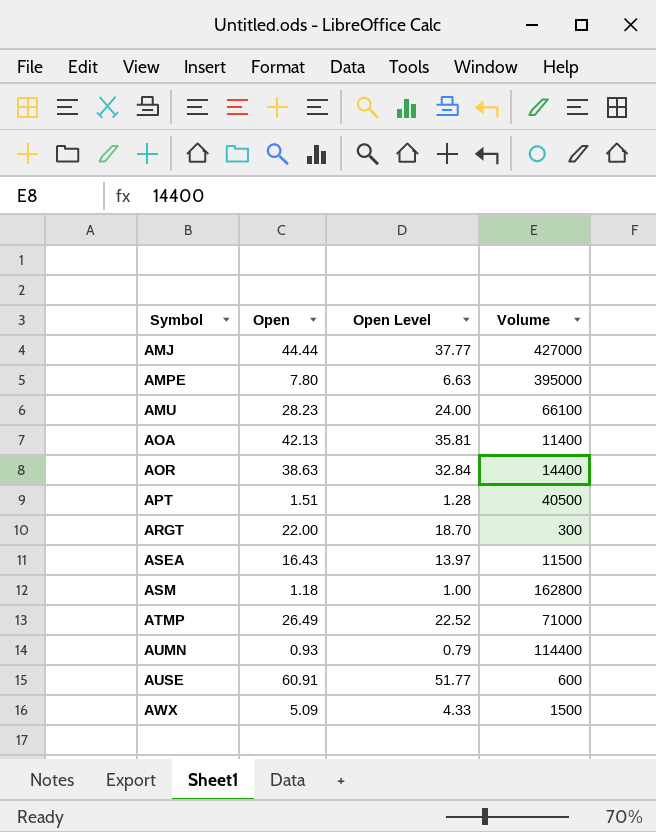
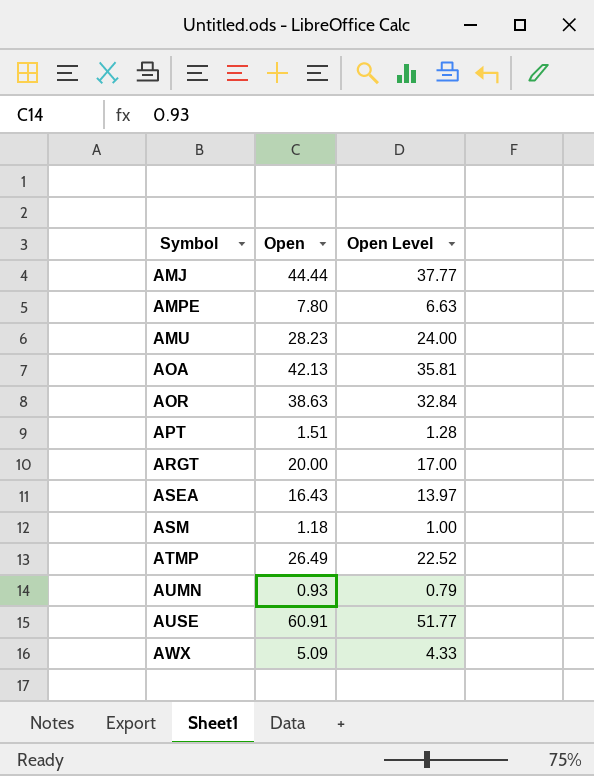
column Volume | position: 4 -> none
ARGT | Open: 22.00 -> 20.00
ARGT | Open Level: 18.70 -> 17.00

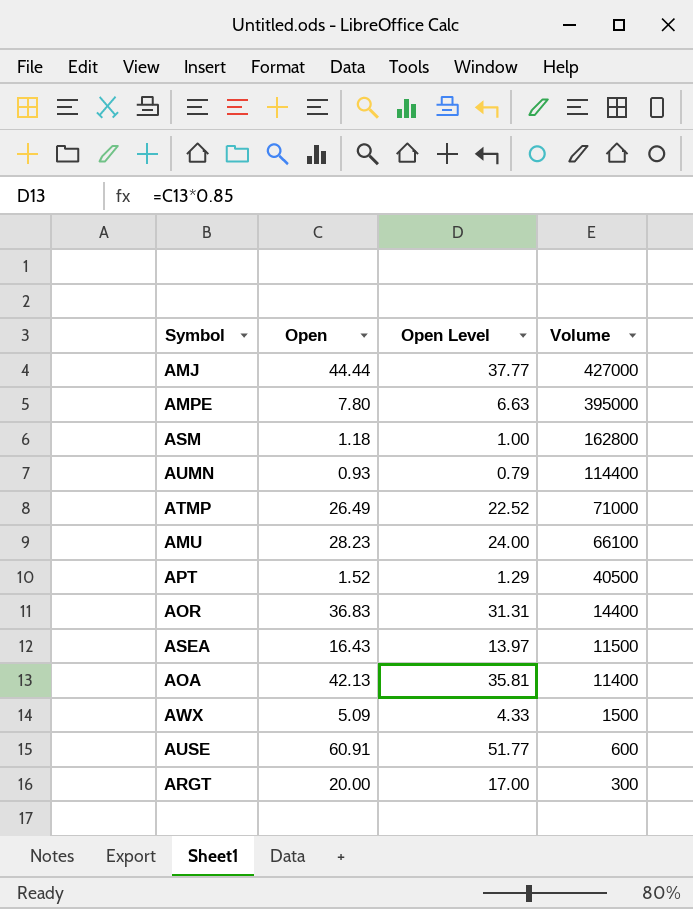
row order: Symbol ascending -> Volume descending
column Volume | position: none -> 4
APT | Open: 1.51 -> 1.52
APT | Open Level: 1.28 -> 1.29
AOR | Open: 38.63 -> 36.83
AOR | Open Level: 32.84 -> 31.31

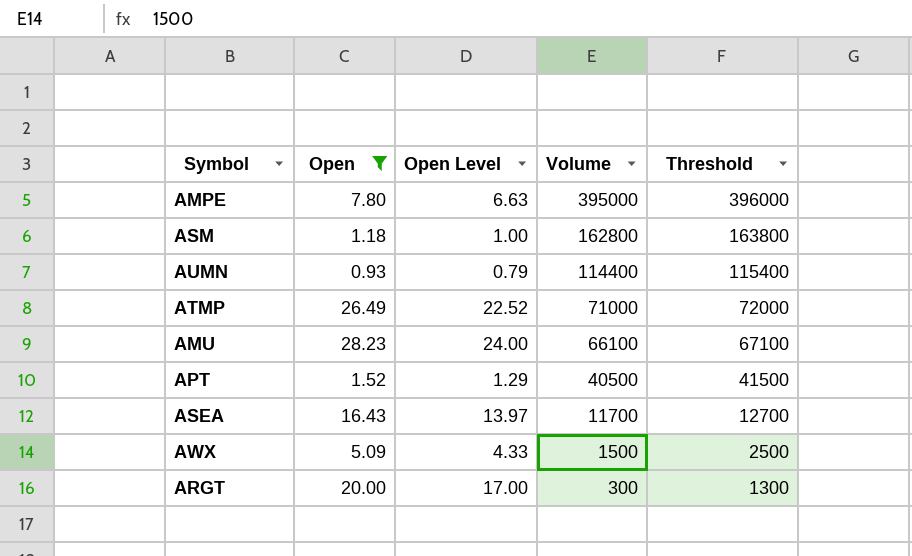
filter: none -> Open <= 28.23
column Threshold | formula: none -> [Volume] + 1000
ASEA | Volume: 11500 -> 11700

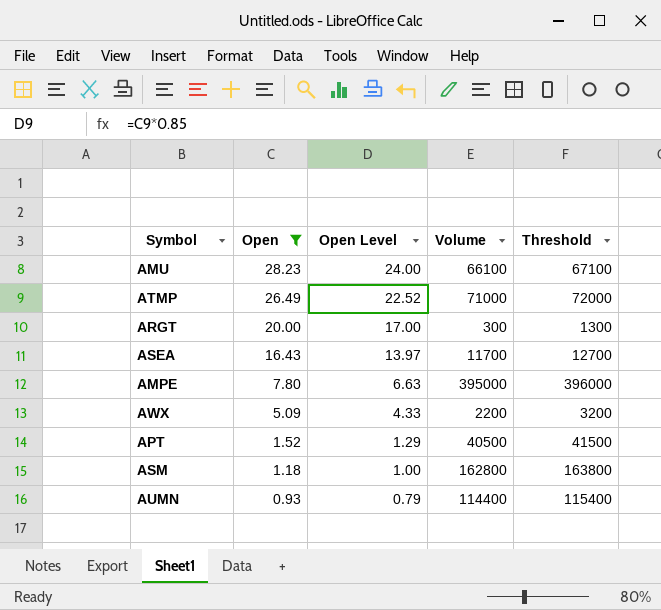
row order: Volume descending -> Open descending
AWX | Volume: 1500 -> 2200
AWX | Threshold: 2500 -> 3200

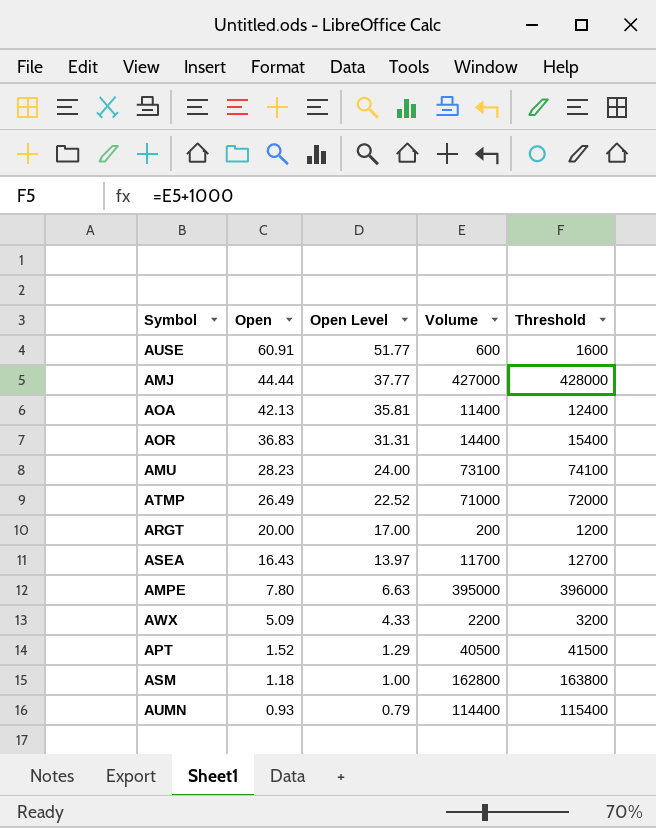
filter: Open <= 28.23 -> none
AMU | Volume: 66100 -> 73100
AMU | Threshold: 67100 -> 74100
ARGT | Volume: 300 -> 200
ARGT | Threshold: 1300 -> 1200

